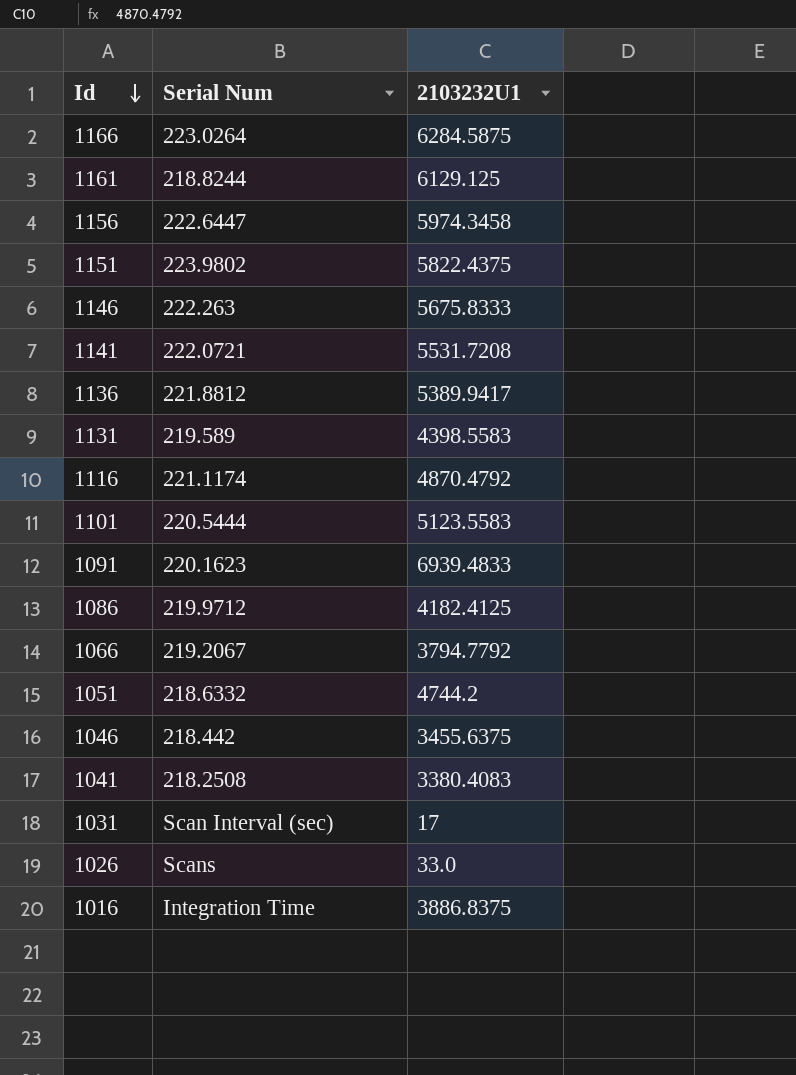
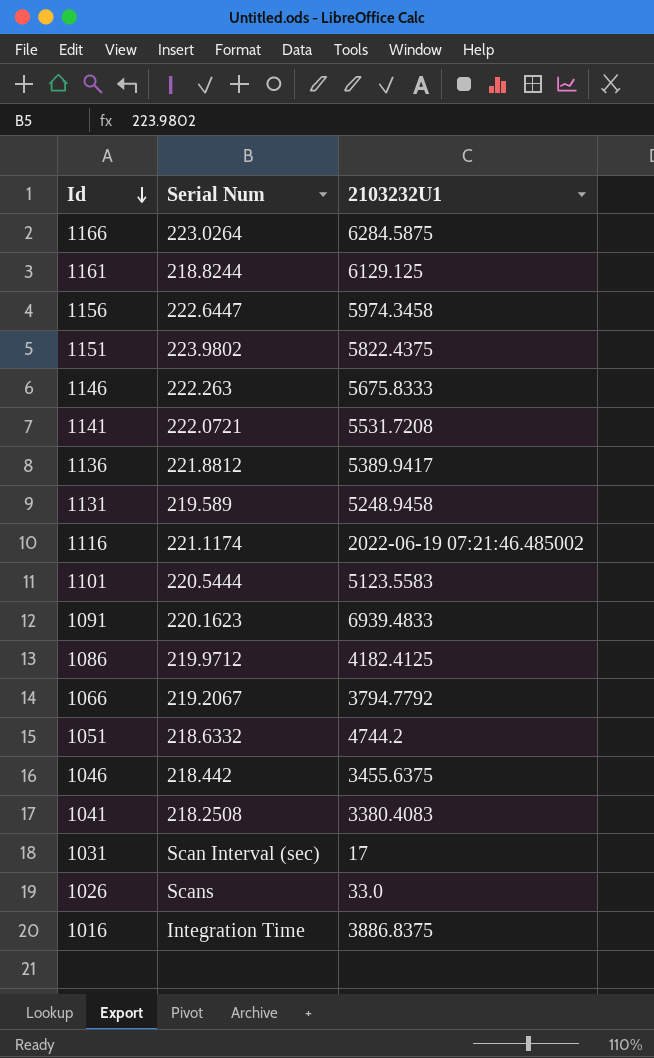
1131 | 2103232U1: 4398.5583 -> 5248.9458
1116 | 2103232U1: 4870.4792 -> 2022-06-19 07:21:46.485002

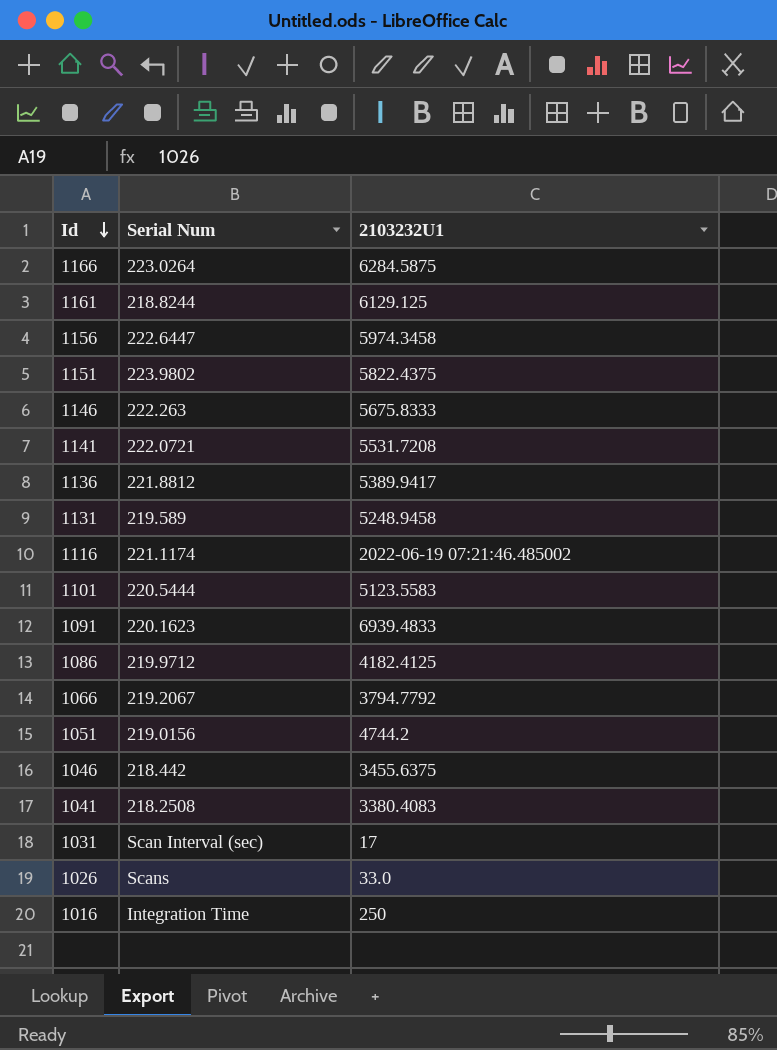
1051 | Serial Num: 218.6332 -> 219.0156
1016 | 2103232U1: 3886.8375 -> 250

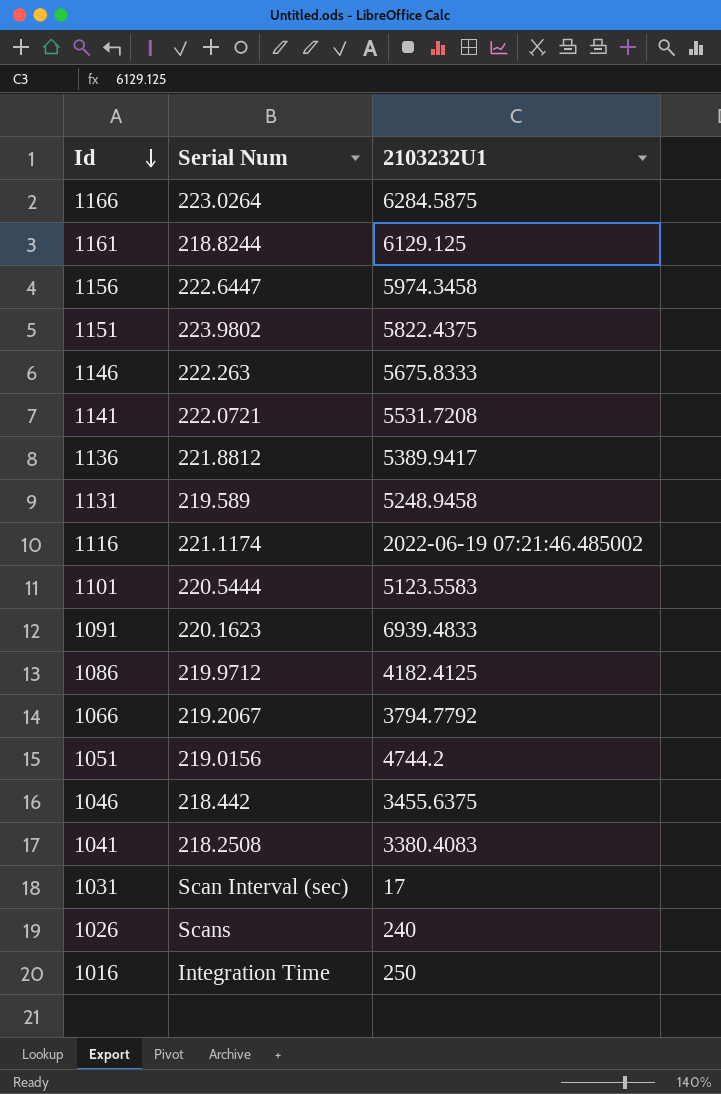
1026 | 2103232U1: 33.0 -> 240

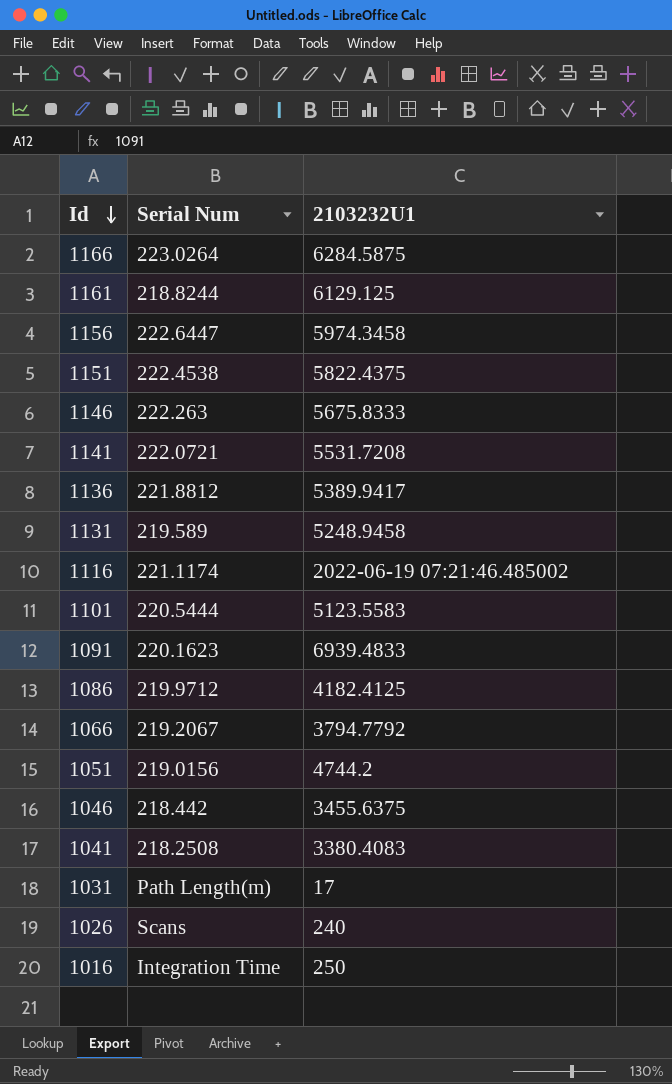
1151 | Serial Num: 223.9802 -> 222.4538
1031 | Serial Num: Scan Interval (sec) -> Path Length(m)

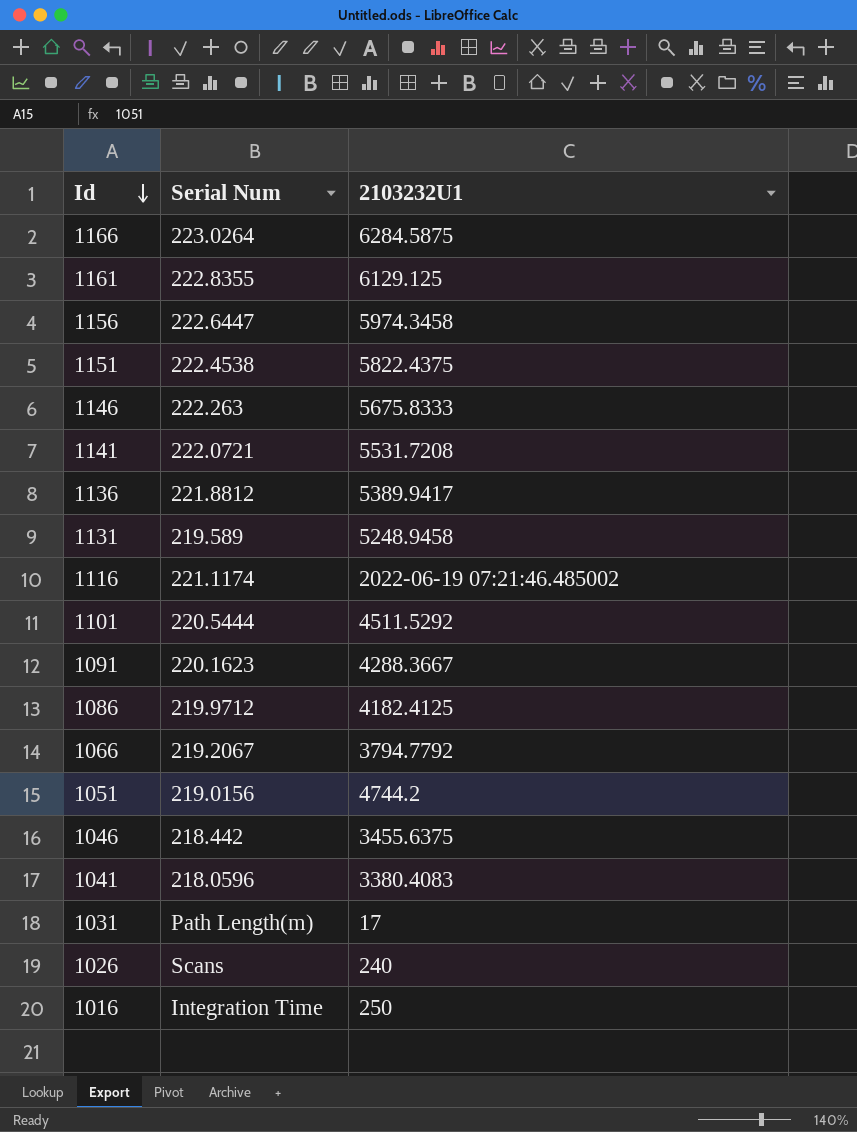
1161 | Serial Num: 218.8244 -> 222.8355
1101 | 2103232U1: 5123.5583 -> 4511.5292
1091 | 2103232U1: 6939.4833 -> 4288.3667
1041 | Serial Num: 218.2508 -> 218.0596

